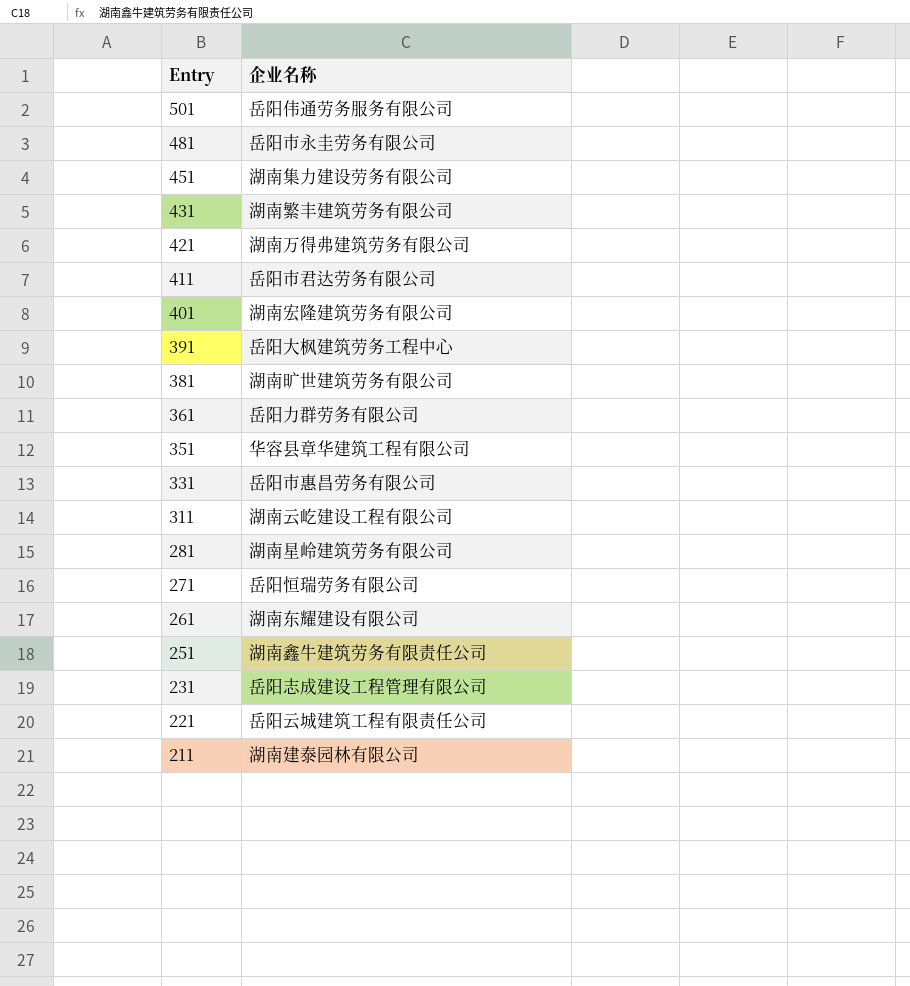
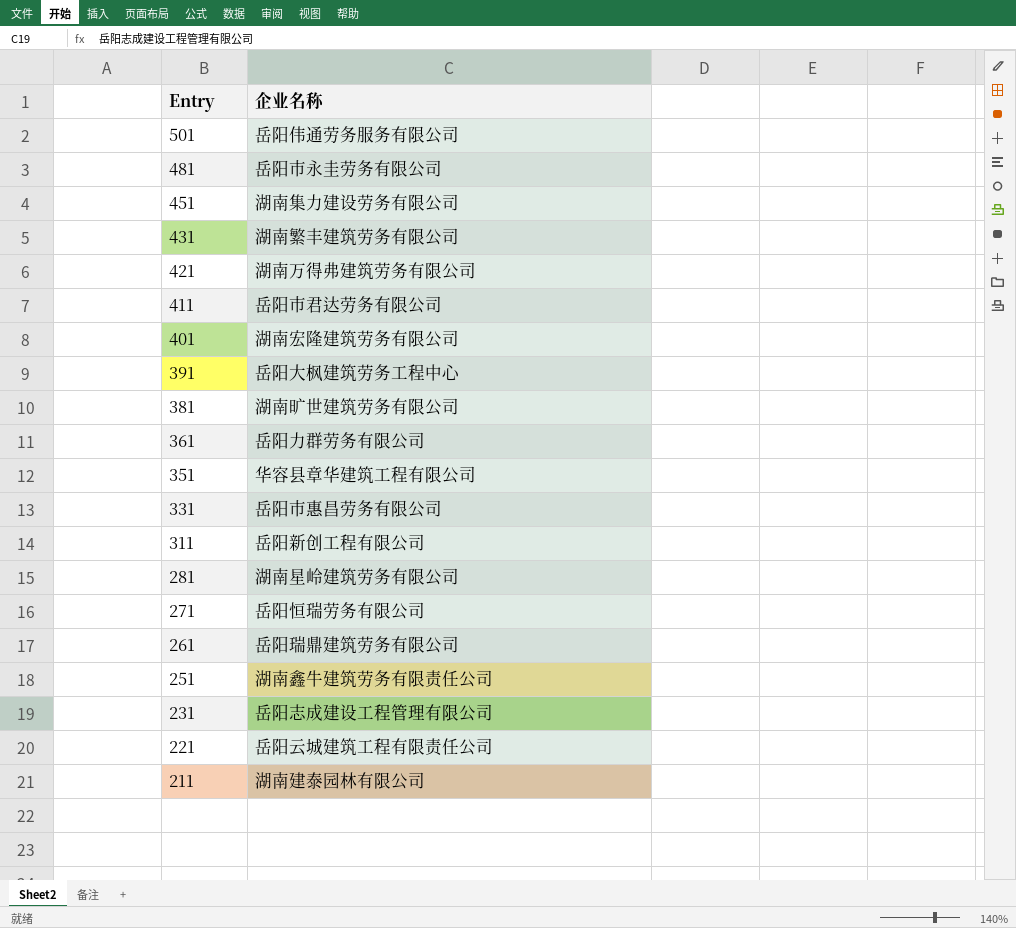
311 | 企业名称: 湖南云屹建设工程有限公司 -> 岳阳新创工程有限公司
261 | 企业名称: 湖南东耀建设有限公司 -> 岳阳瑞鼎建筑劳务有限公司

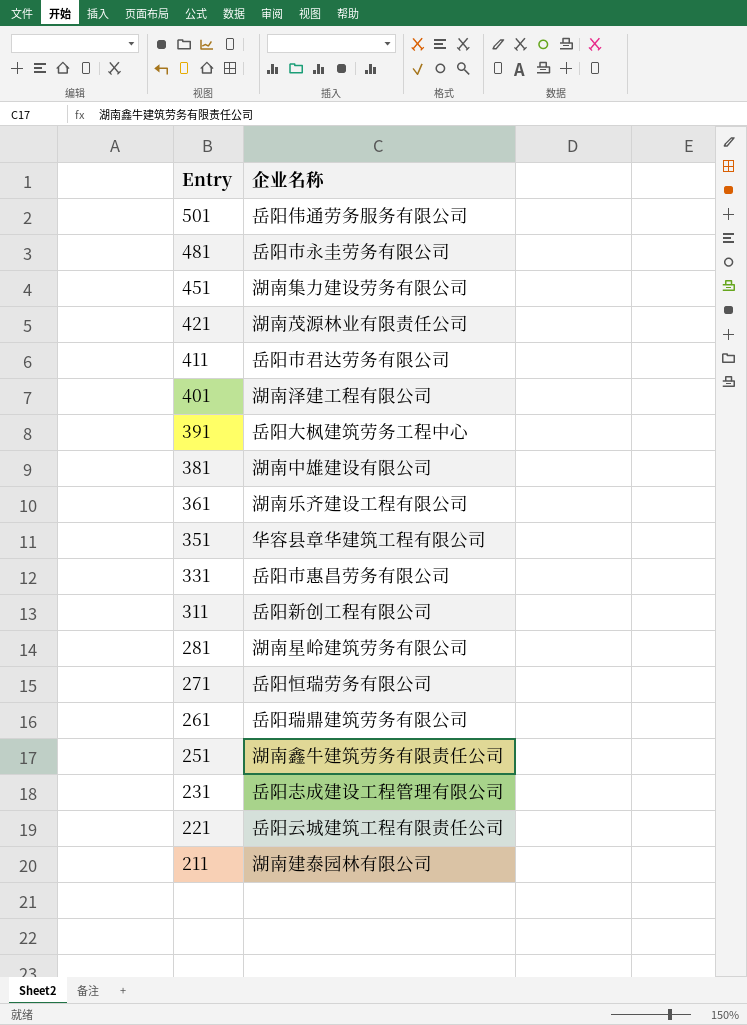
row 431: 湖南繁丰建筑劳务有限公司 -> none
421 | 企业名称: 湖南万得弗建筑劳务有限公司 -> 湖南茂源林业有限责任公司
401 | 企业名称: 湖南宏隆建筑劳务有限公司 -> 湖南泽建工程有限公司
381 | 企业名称: 湖南旷世建筑劳务有限公司 -> 湖南中雄建设有限公司
361 | 企业名称: 岳阳力群劳务有限公司 -> 湖南乐齐建设工程有限公司

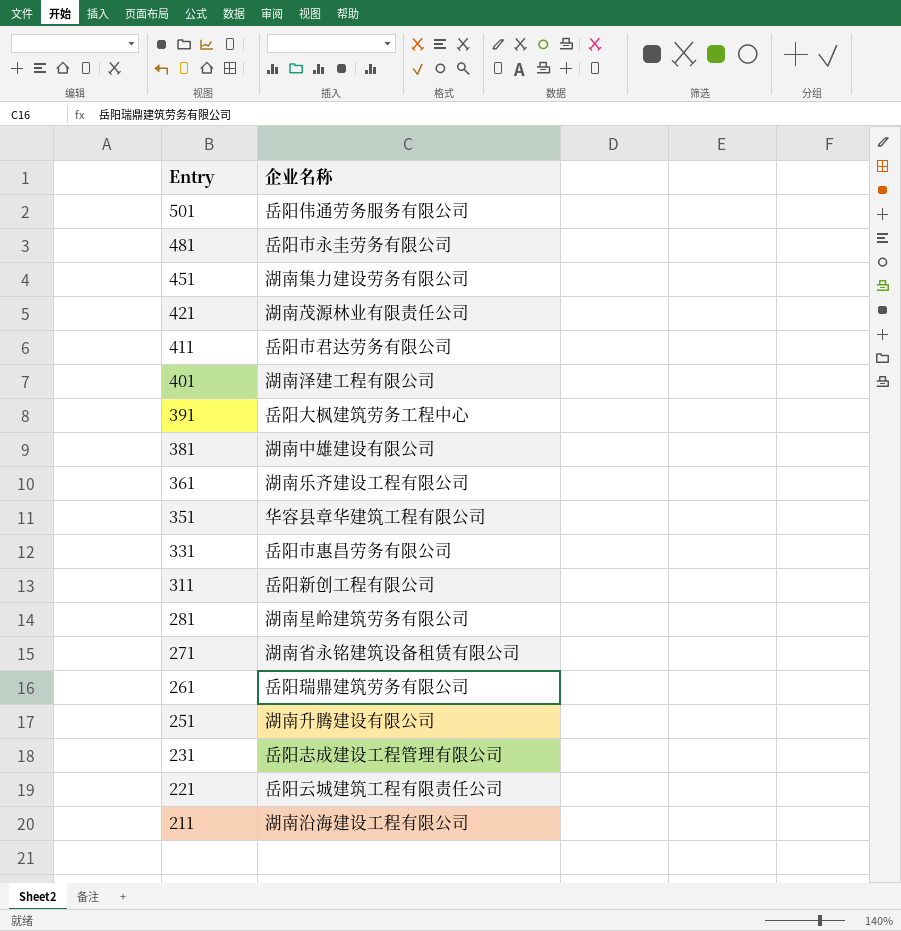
271 | 企业名称: 岳阳恒瑞劳务有限公司 -> 湖南省永铭建筑设备租赁有限公司
251 | 企业名称: 湖南鑫牛建筑劳务有限责任公司 -> 湖南升腾建设有限公司
211 | 企业名称: 湖南建泰园林有限公司 -> 湖南沿海建设工程有限公司

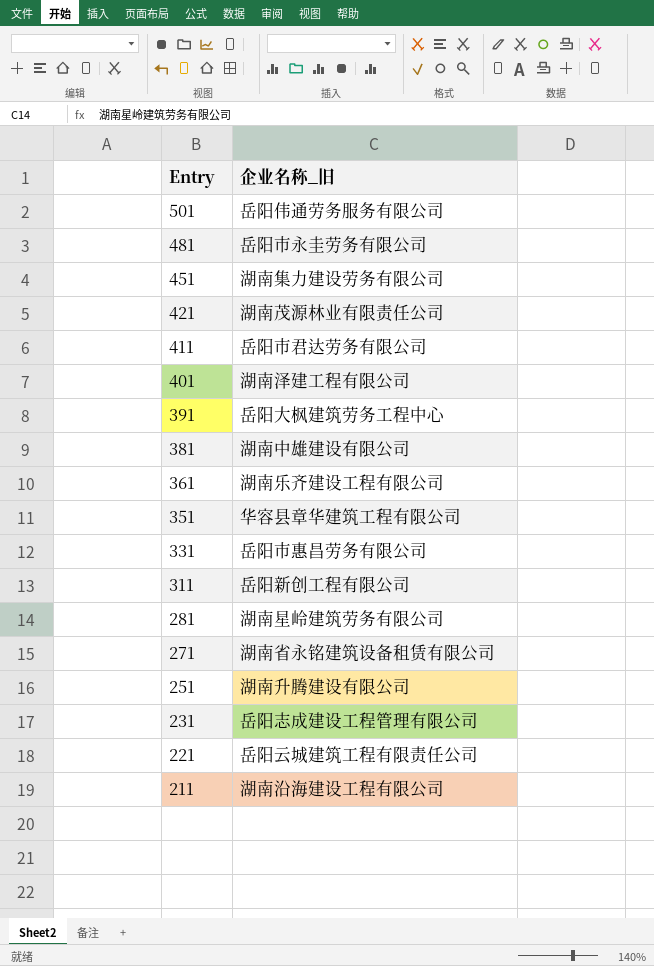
column name: 企业名称 -> 企业名称_旧
row 261: 岳阳瑞鼎建筑劳务有限公司 -> none

